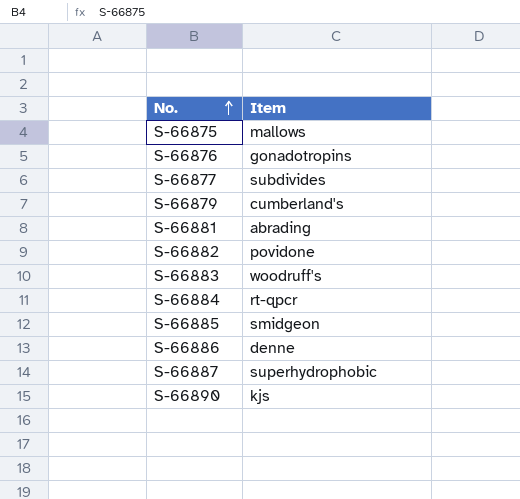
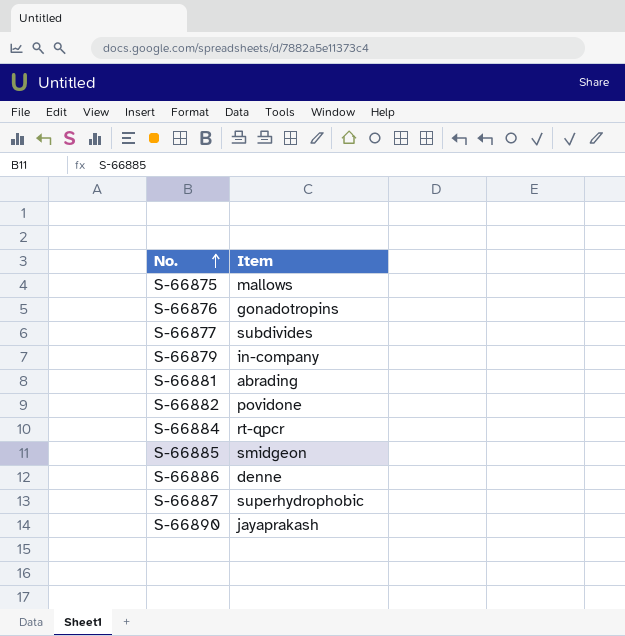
row S-66883: woodruff's -> none
S-66879 | Item: cumberland's -> in-company
S-66890 | Item: kjs -> jayaprakash

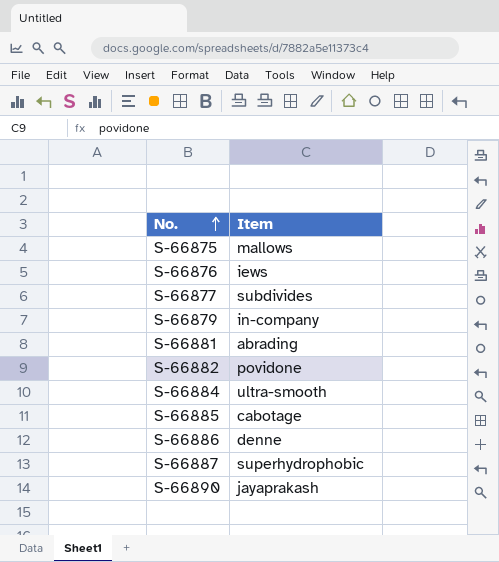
S-66876 | Item: gonadotropins -> iews
S-66884 | Item: rt-qpcr -> ultra-smooth
S-66885 | Item: smidgeon -> cabotage

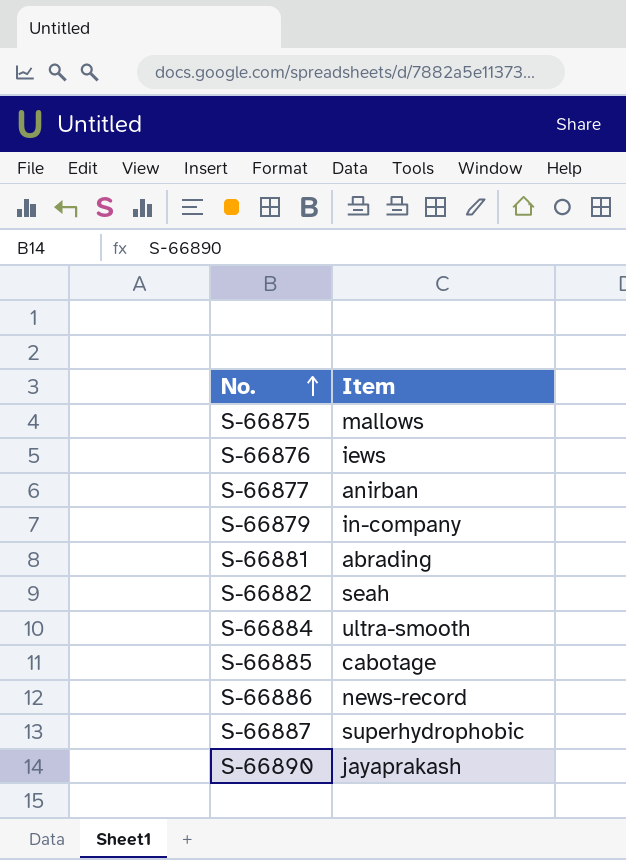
S-66877 | Item: subdivides -> anirban
S-66882 | Item: povidone -> seah
S-66886 | Item: denne -> news-record

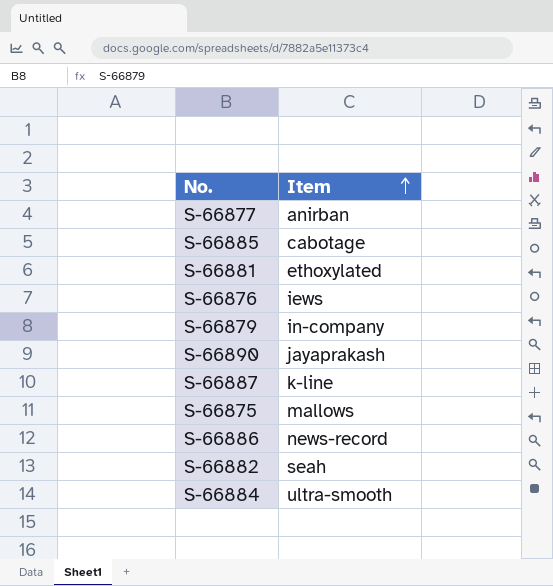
row order: No. ascending -> Item ascending
S-66881 | Item: abrading -> ethoxylated
S-66887 | Item: superhydrophobic -> k-line

